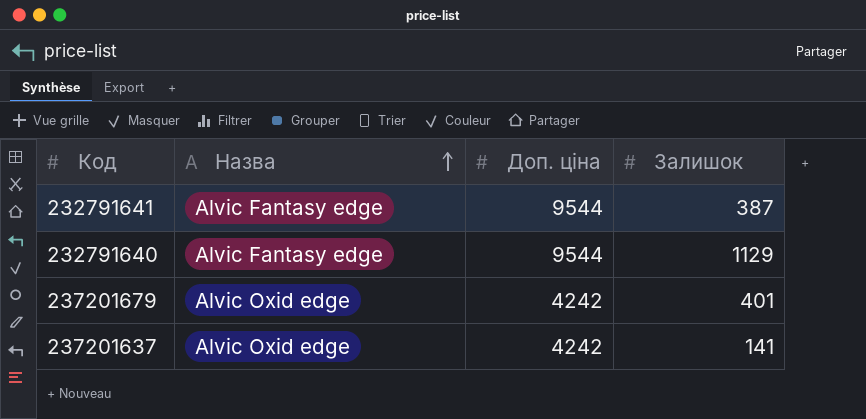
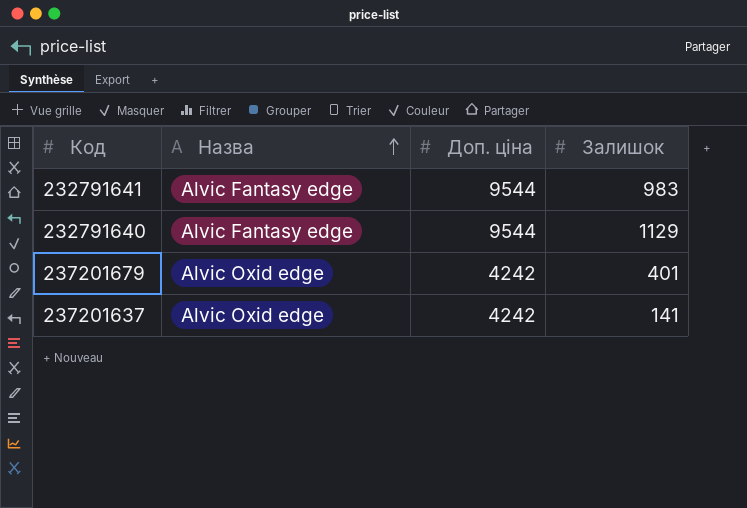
232791641 | Залишок: 387 -> 983

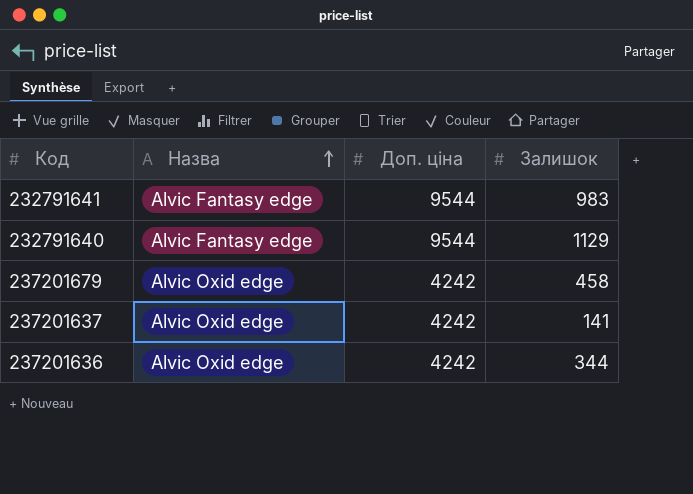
237201679 | Залишок: 401 -> 458
row 237201636: none -> Alvic Oxid edge | 4242 | 344

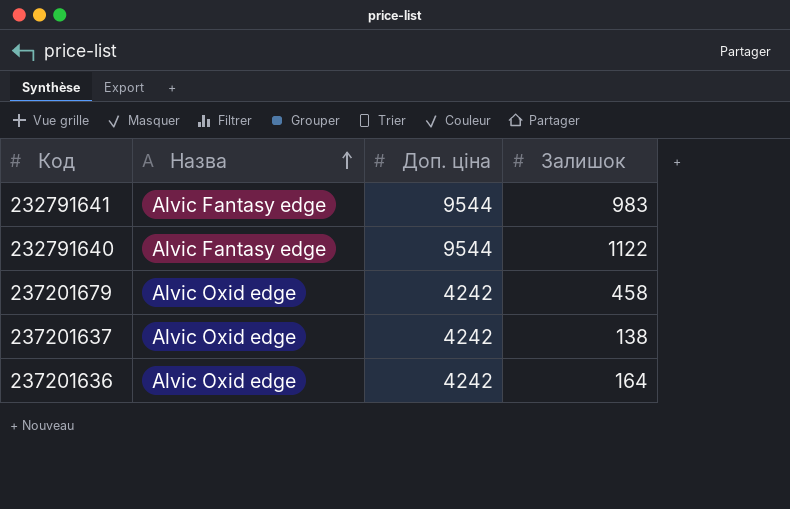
232791640 | Залишок: 1129 -> 1122
237201637 | Залишок: 141 -> 138
237201636 | Залишок: 344 -> 164

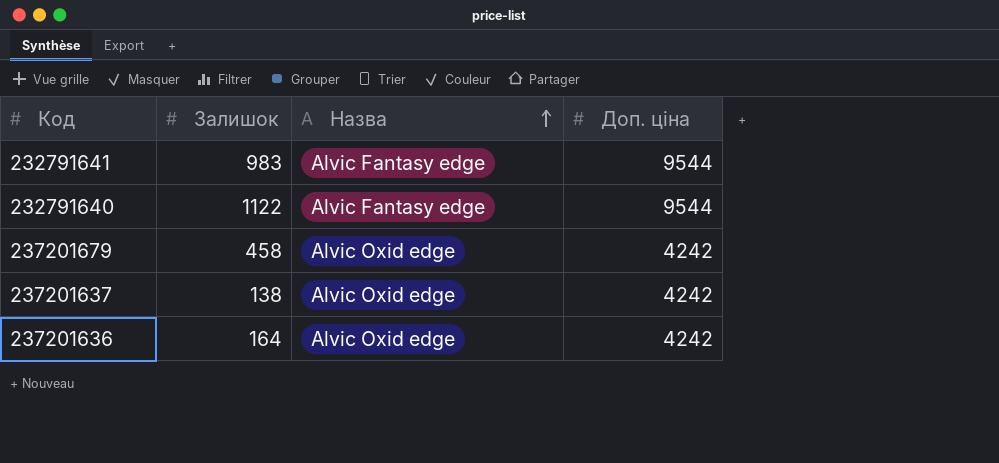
column Залишок | position: 4 -> 2

